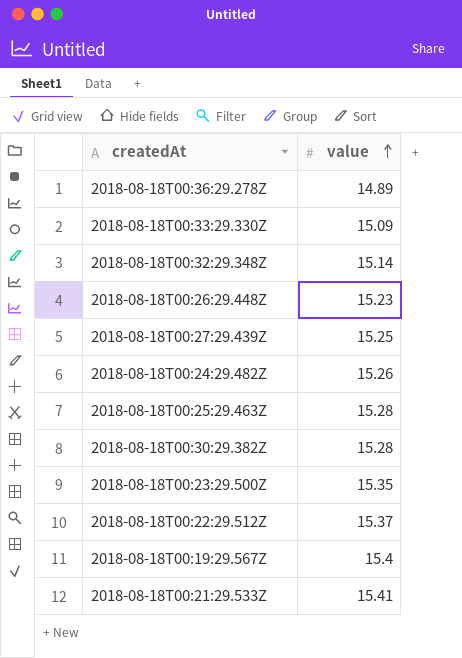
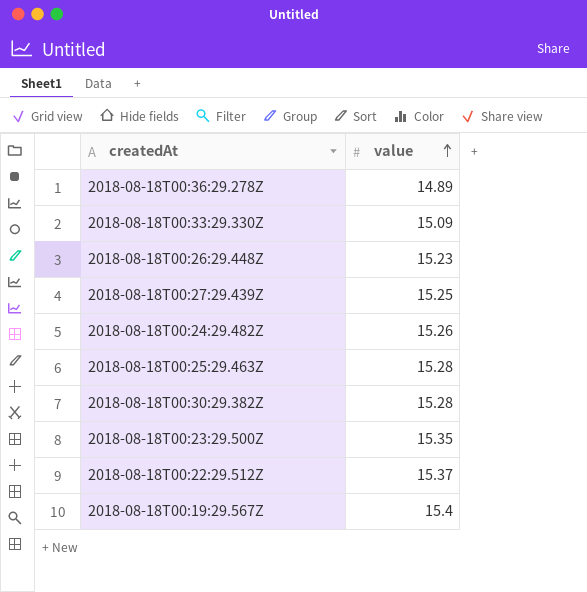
row 2018-08-18T00:32:29.348Z: 15.14 -> none
row 2018-08-18T00:21:29.533Z: 15.41 -> none

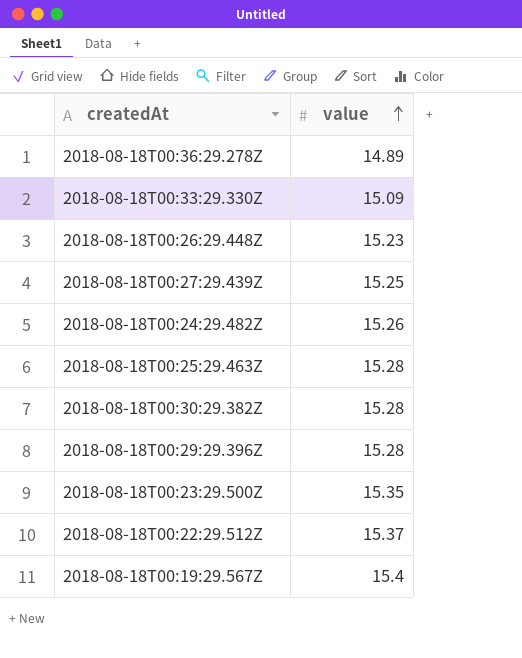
row 2018-08-18T00:29:29.396Z: none -> 15.28

